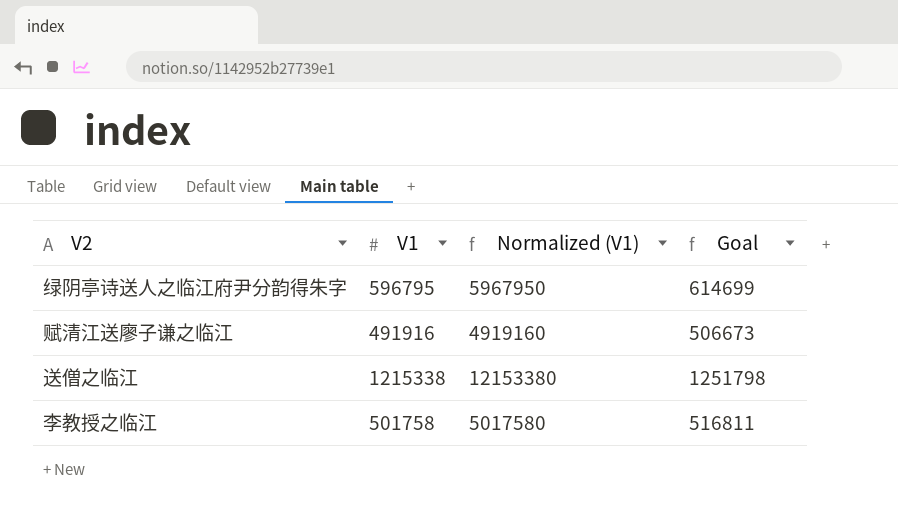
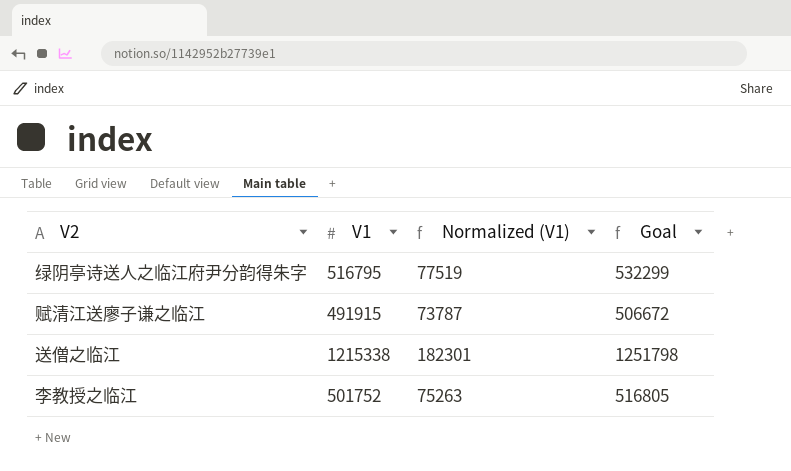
column Normalized (V1) | formula: [V1] * 10 -> [V1] * 0.15
绿阴亭诗送人之临江府尹分韵得朱字 | V1: 596795 -> 516795
绿阴亭诗送人之临江府尹分韵得朱字 | Goal: 614699 -> 532299
赋清江送廖子谦之临江 | V1: 491916 -> 491915
赋清江送廖子谦之临江 | Goal: 506673 -> 506672
李教授之临江 | V1: 501758 -> 501752
李教授之临江 | Goal: 516811 -> 516805

